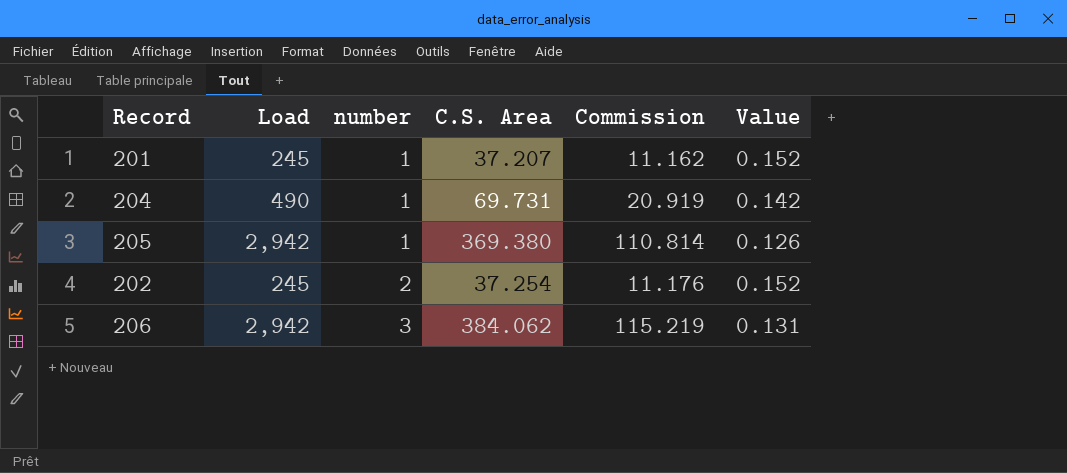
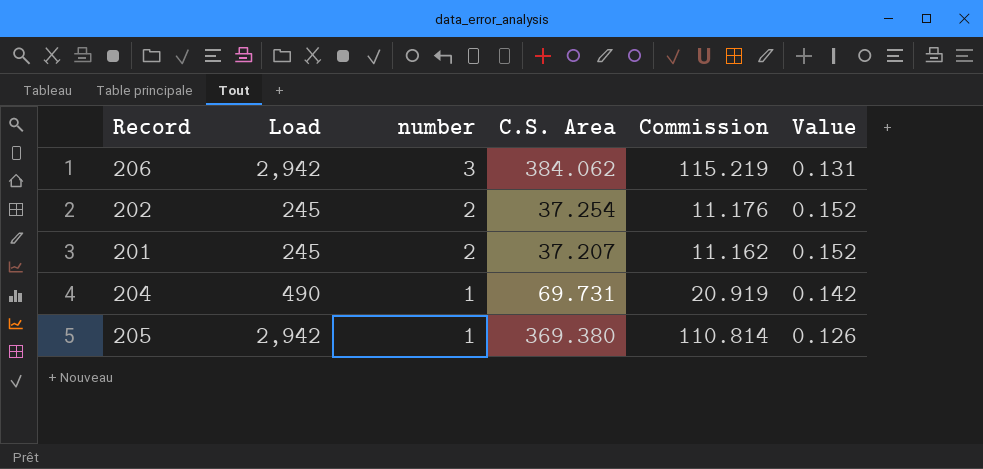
row order: number ascending -> number descending
201 | number: 1 -> 2

